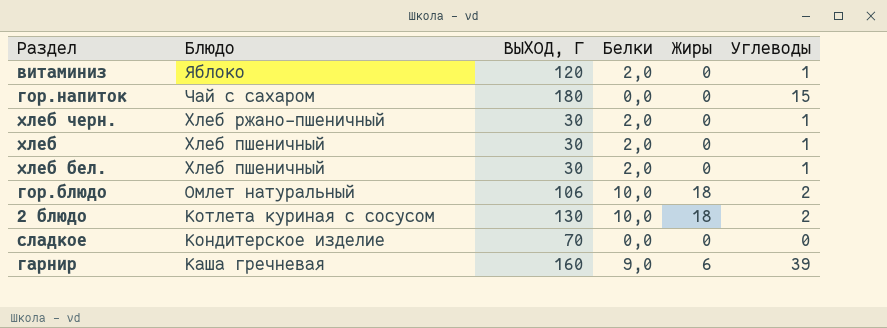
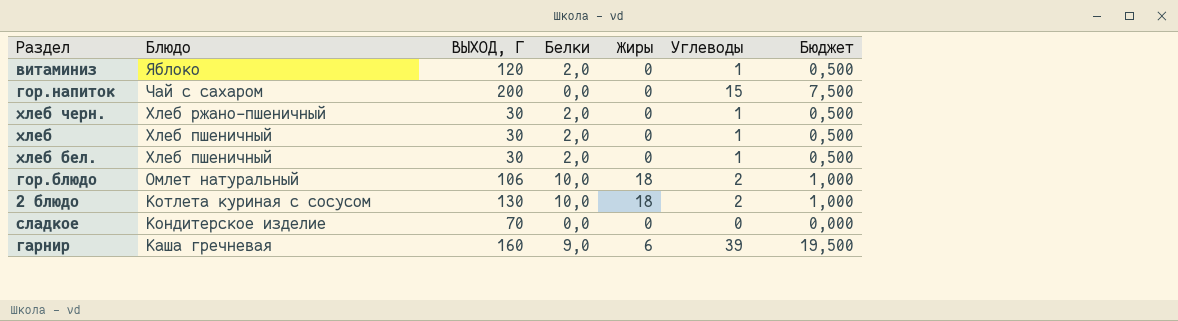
column Бюджет | formula: none -> [Углеводы] * 0,5
гор.напиток | ВЫХОД, Г: 180 -> 200

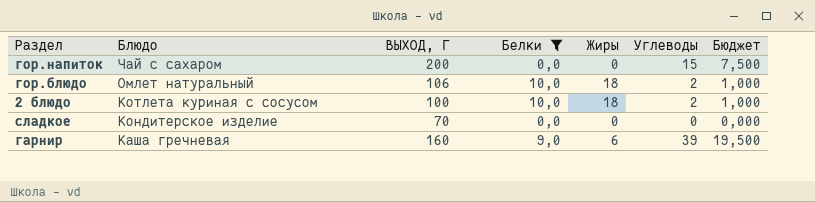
filter: none -> Белки != 2,0
2 блюдо | ВЫХОД, Г: 130 -> 100

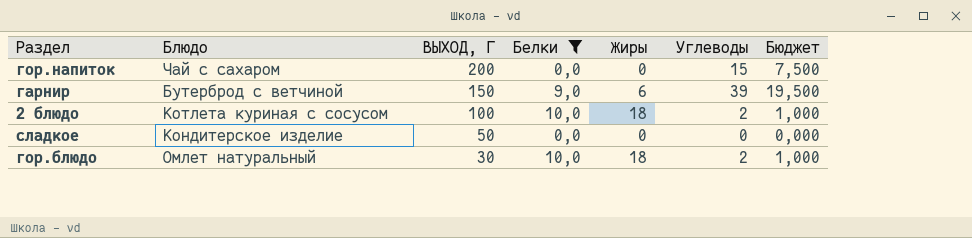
row order: Блюдо descending -> ВЫХОД, Г descending
гарнир | Блюдо: Каша гречневая -> Бутерброд с ветчиной
гарнир | ВЫХОД, Г: 160 -> 150
сладкое | ВЫХОД, Г: 70 -> 50
гор.блюдо | ВЫХОД, Г: 106 -> 30

